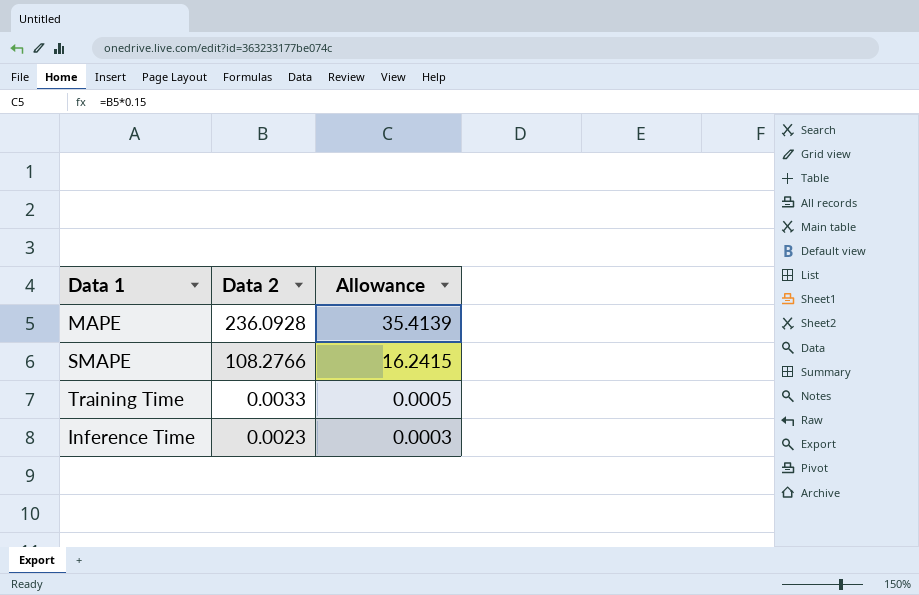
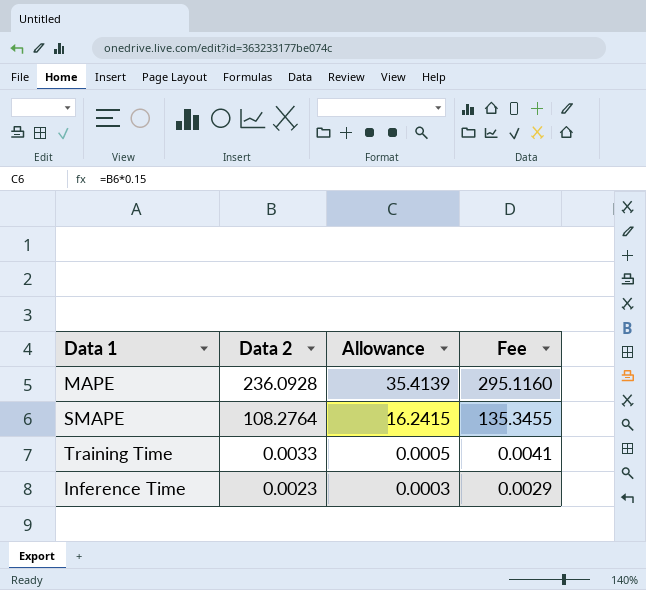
column Fee | formula: none -> [Data 2] * 1.25
SMAPE | Data 2: 108.2766 -> 108.2764

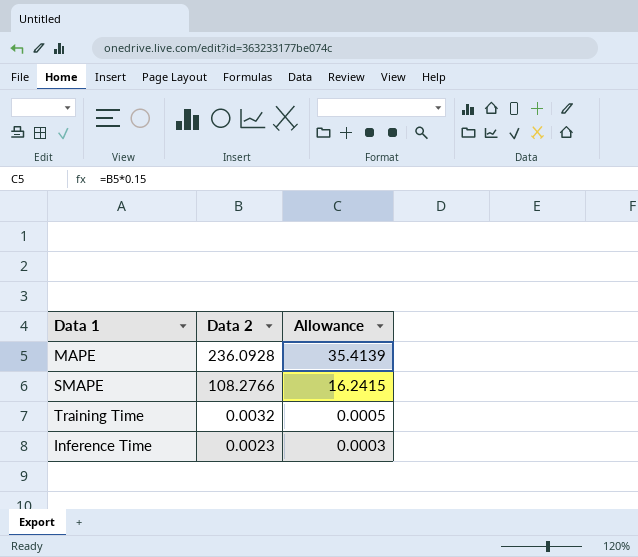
column Fee | formula: [Data 2] * 1.25 -> none
SMAPE | Data 2: 108.2764 -> 108.2766
Training Time | Data 2: 0.0033 -> 0.0032

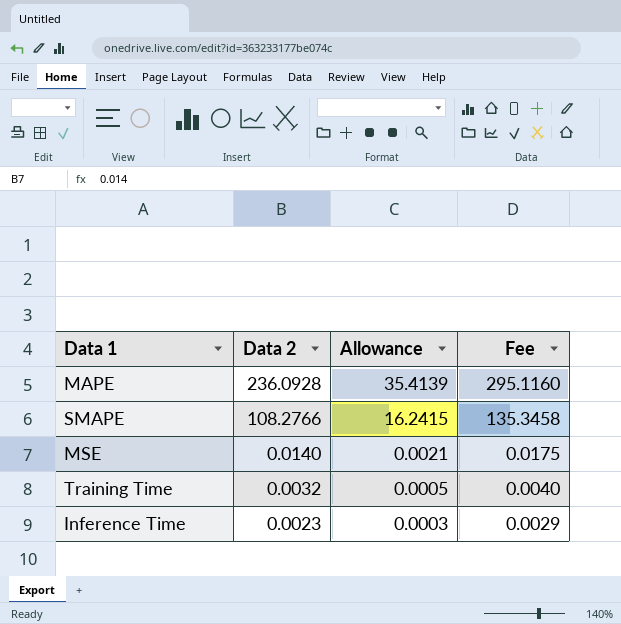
column Fee | formula: none -> [Data 2] * 1.25
row MSE: none -> 0.0140 | 0.0021 | 0.0175

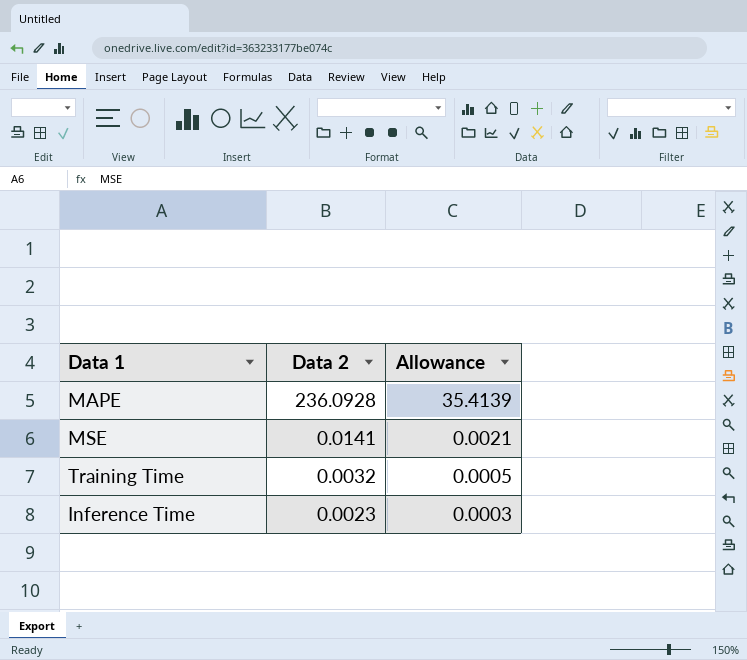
column Fee | formula: [Data 2] * 1.25 -> none
row SMAPE: 108.2766 | 16.2415 | 135.3458 -> none
MSE | Data 2: 0.0140 -> 0.0141

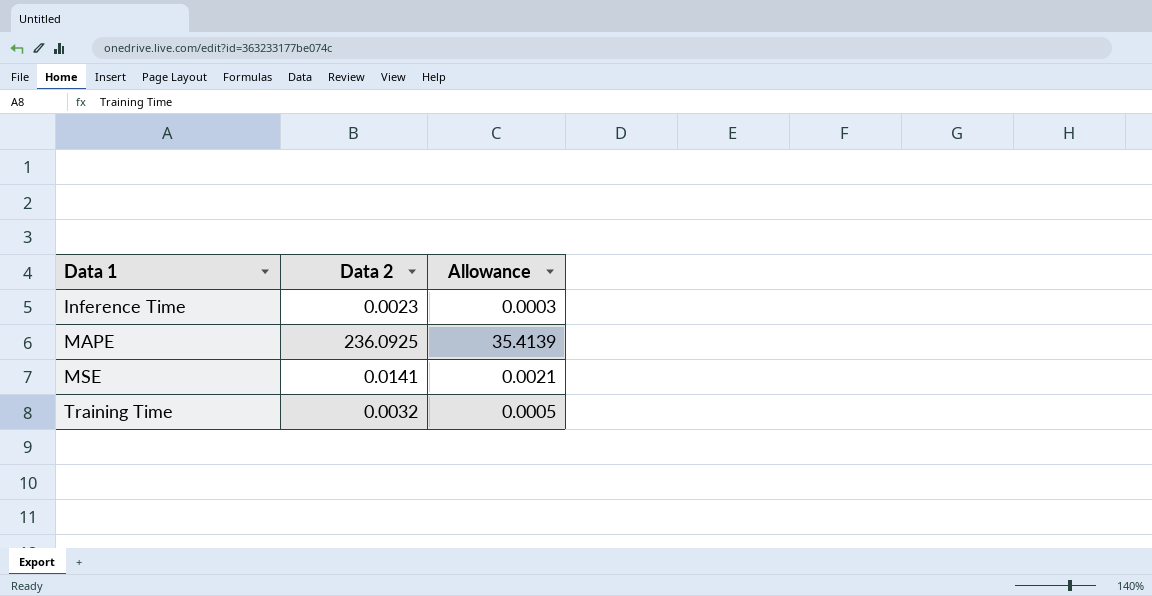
row order: Data 2 descending -> Data 1 ascending
MAPE | Data 2: 236.0928 -> 236.0925

